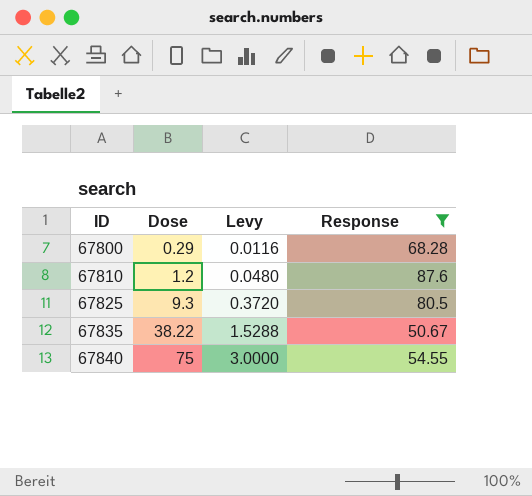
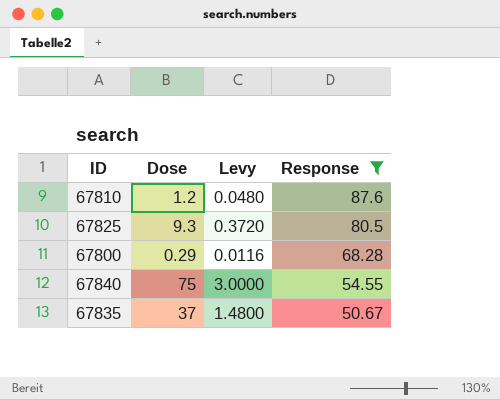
row order: ID ascending -> Response descending
67835 | Dose: 38.22 -> 37
67835 | Levy: 1.5288 -> 1.4800

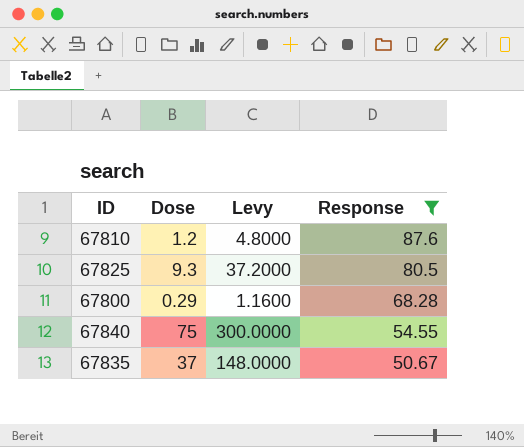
column Levy | formula: [Dose] * 0.04 -> [Dose] * 4

